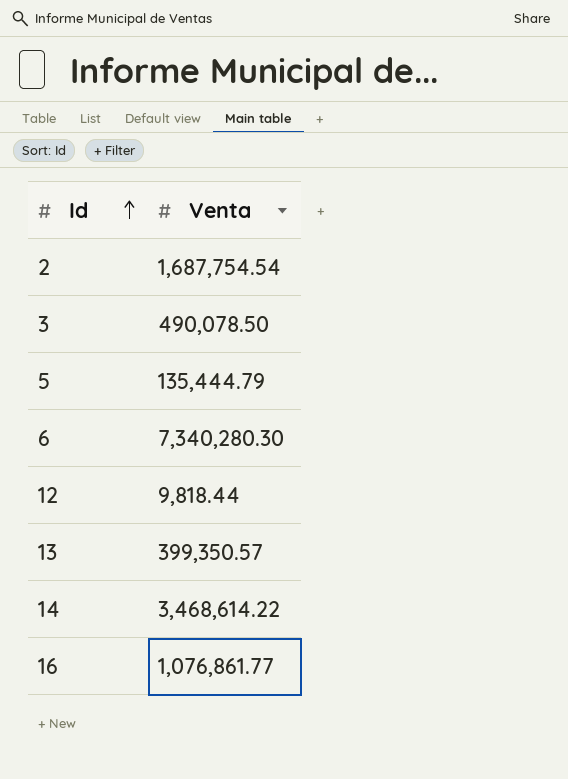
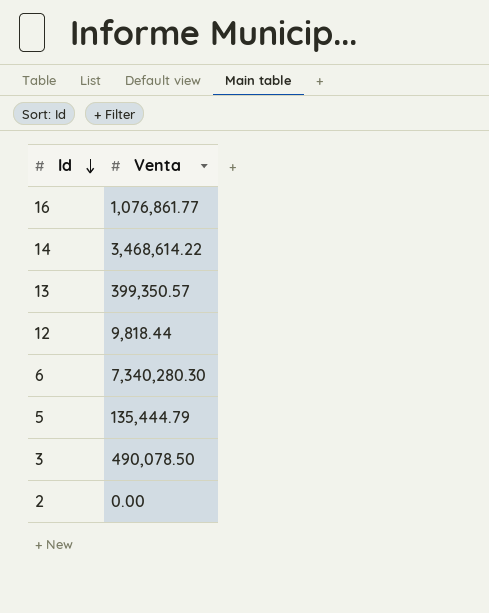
row order: Id ascending -> Id descending
2 | Venta: 1,687,754.54 -> 0.00

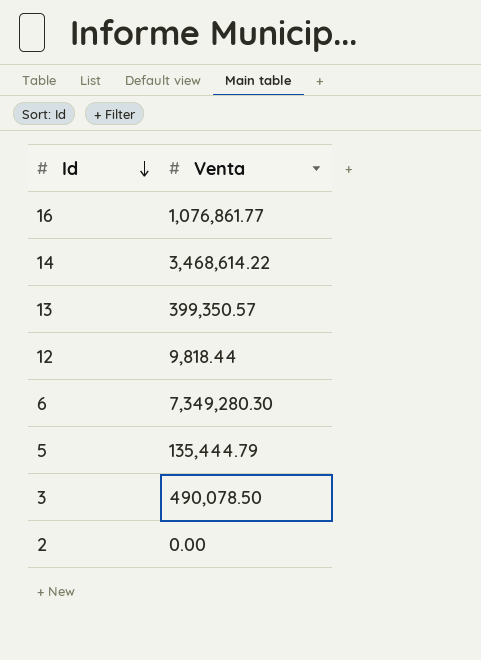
6 | Venta: 7,340,280.30 -> 7,349,280.30

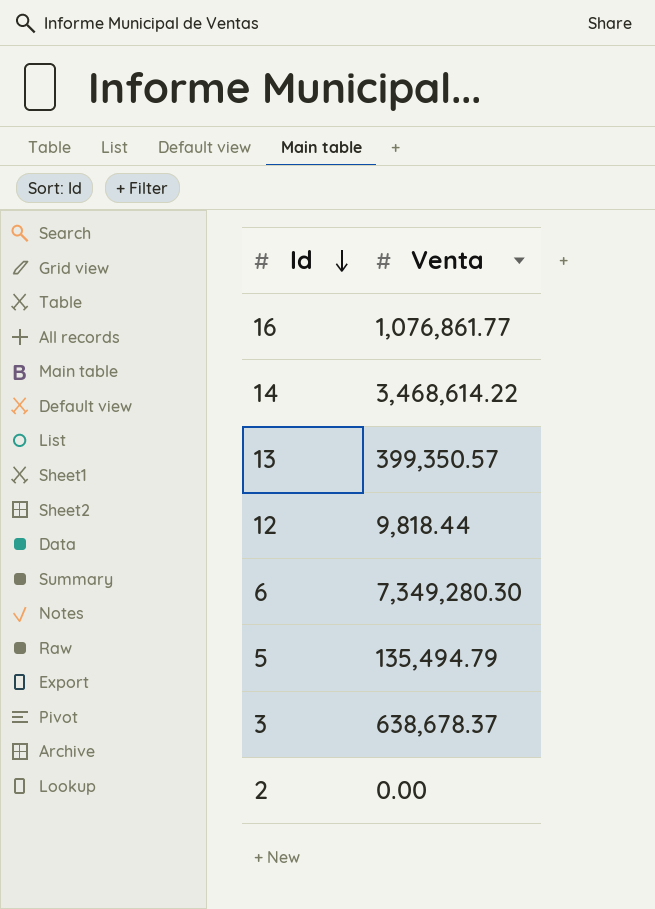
5 | Venta: 135,444.79 -> 135,494.79
3 | Venta: 490,078.50 -> 638,678.37

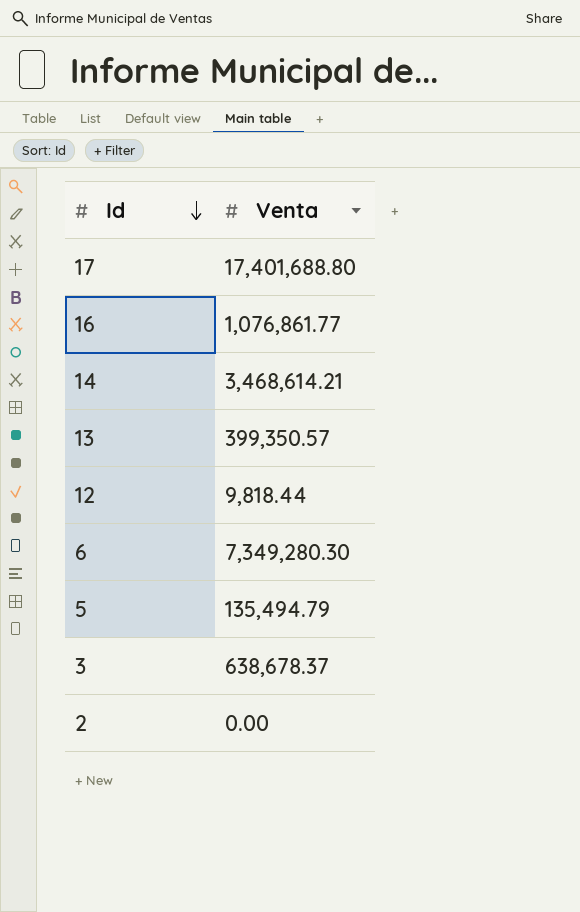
row 17: none -> 17,401,688.80
14 | Venta: 3,468,614.22 -> 3,468,614.21

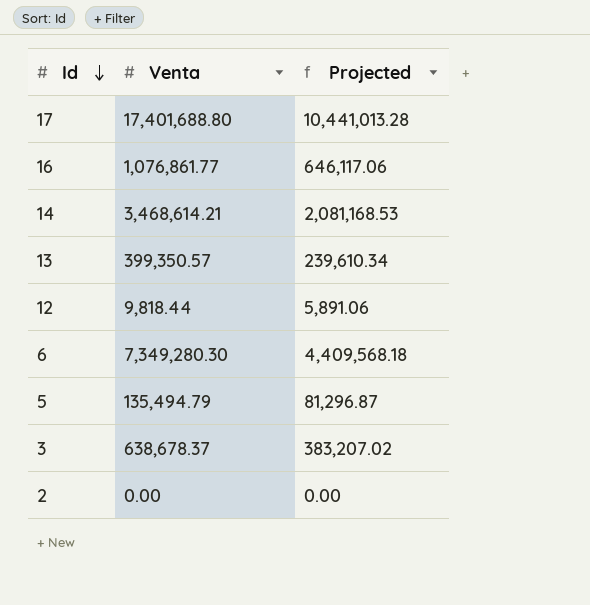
column Projected | formula: none -> [Venta] * 0.6

